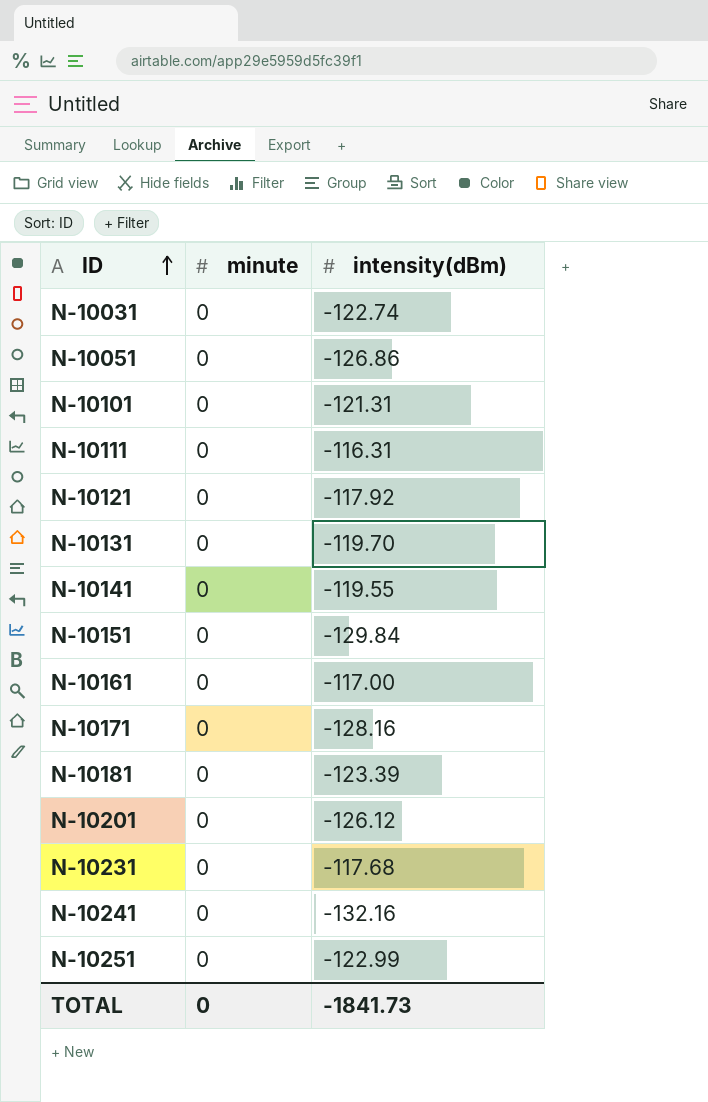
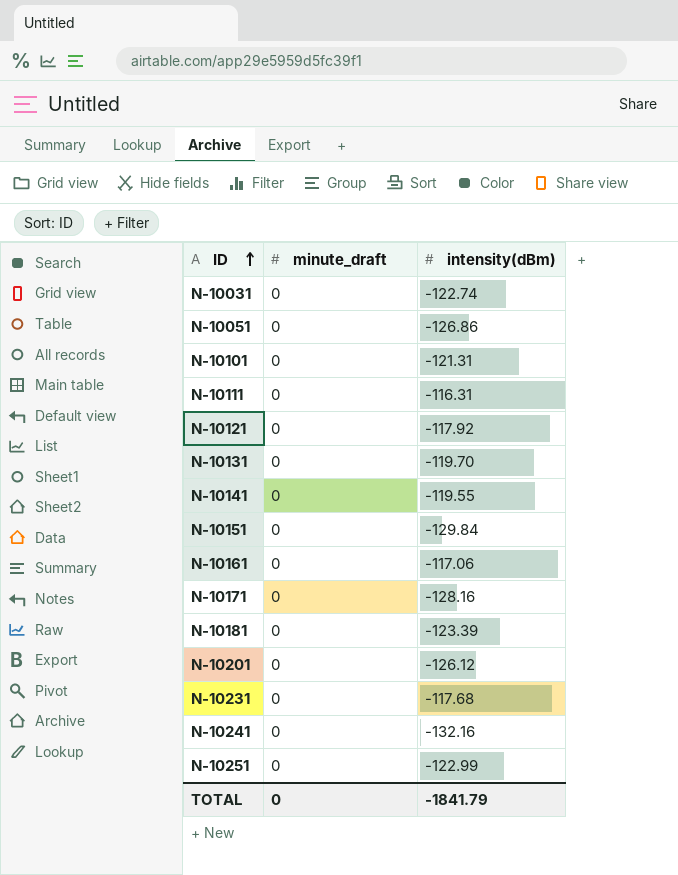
column name: minute -> minute_draft
N-10161 | intensity(dBm): -117.00 -> -117.06
TOTAL | intensity(dBm): -1841.73 -> -1841.79

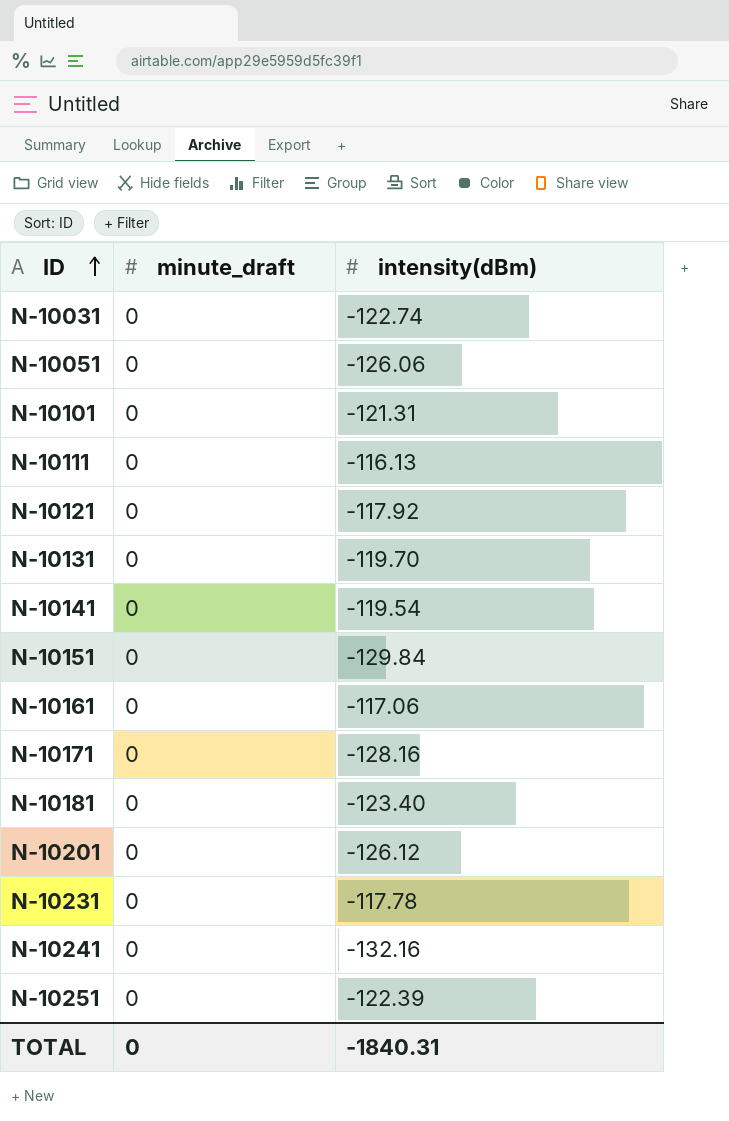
N-10051 | intensity(dBm): -126.86 -> -126.06
N-10111 | intensity(dBm): -116.31 -> -116.13
N-10141 | intensity(dBm): -119.55 -> -119.54
N-10181 | intensity(dBm): -123.39 -> -123.40
N-10231 | intensity(dBm): -117.68 -> -117.78
N-10251 | intensity(dBm): -122.99 -> -122.39
TOTAL | intensity(dBm): -1841.79 -> -1840.31

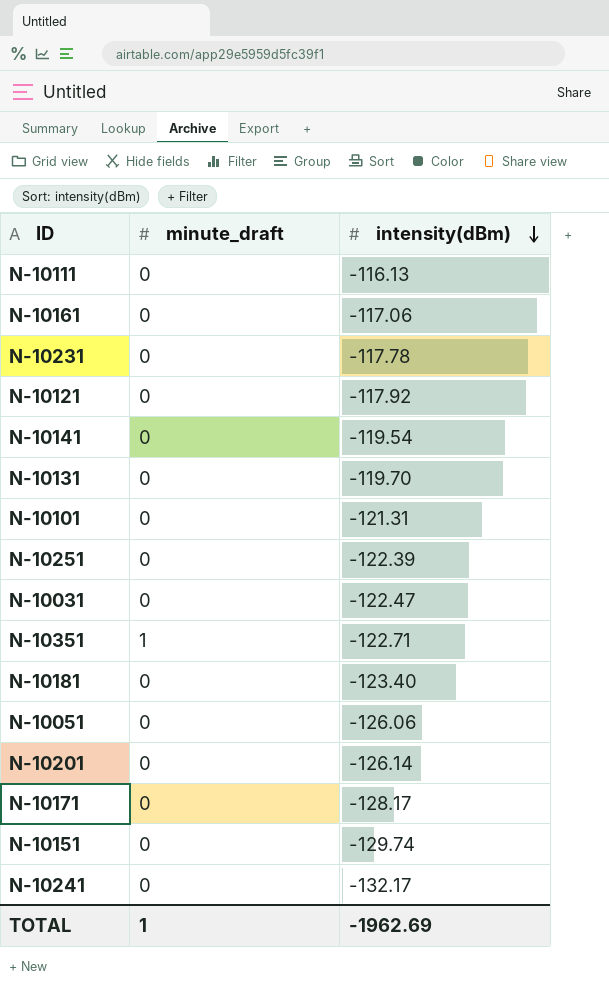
row order: ID ascending -> intensity(dBm) descending
N-10031 | intensity(dBm): -122.74 -> -122.47
row N-10351: none -> 1 | -122.71
N-10201 | intensity(dBm): -126.12 -> -126.14
N-10171 | intensity(dBm): -128.16 -> -128.17
N-10151 | intensity(dBm): -129.84 -> -129.74
N-10241 | intensity(dBm): -132.16 -> -132.17
TOTAL | minute_draft: 0 -> 1
TOTAL | intensity(dBm): -1840.31 -> -1962.69

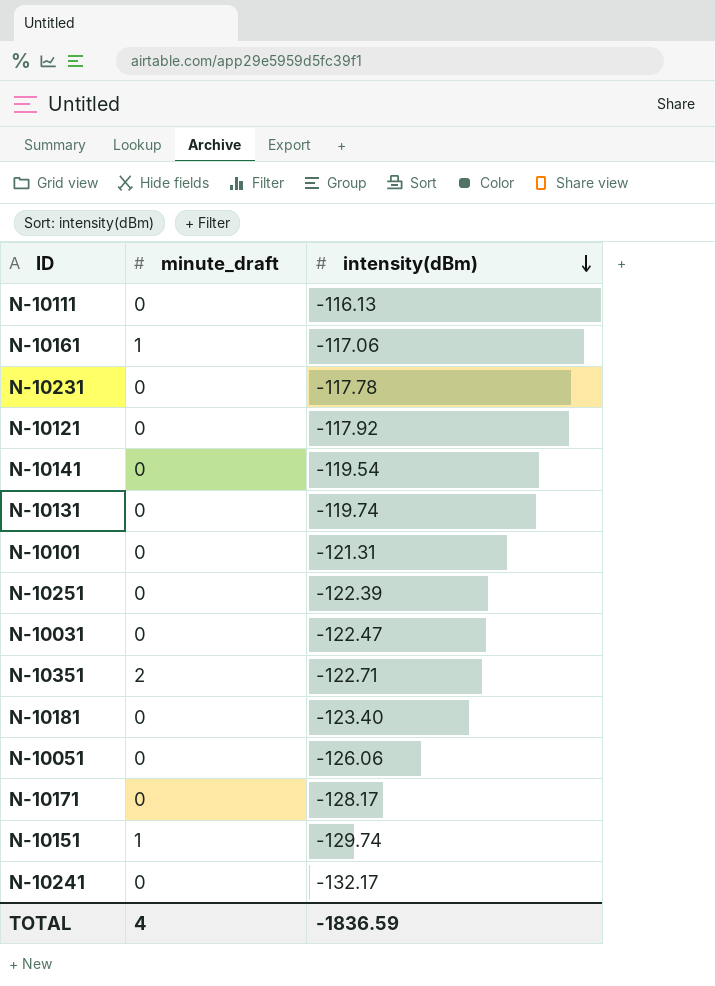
row N-10201: 0 | -126.14 -> none
N-10161 | minute_draft: 0 -> 1
N-10131 | intensity(dBm): -119.70 -> -119.74
N-10351 | minute_draft: 1 -> 2
N-10151 | minute_draft: 0 -> 1
TOTAL | minute_draft: 1 -> 4
TOTAL | intensity(dBm): -1962.69 -> -1836.59

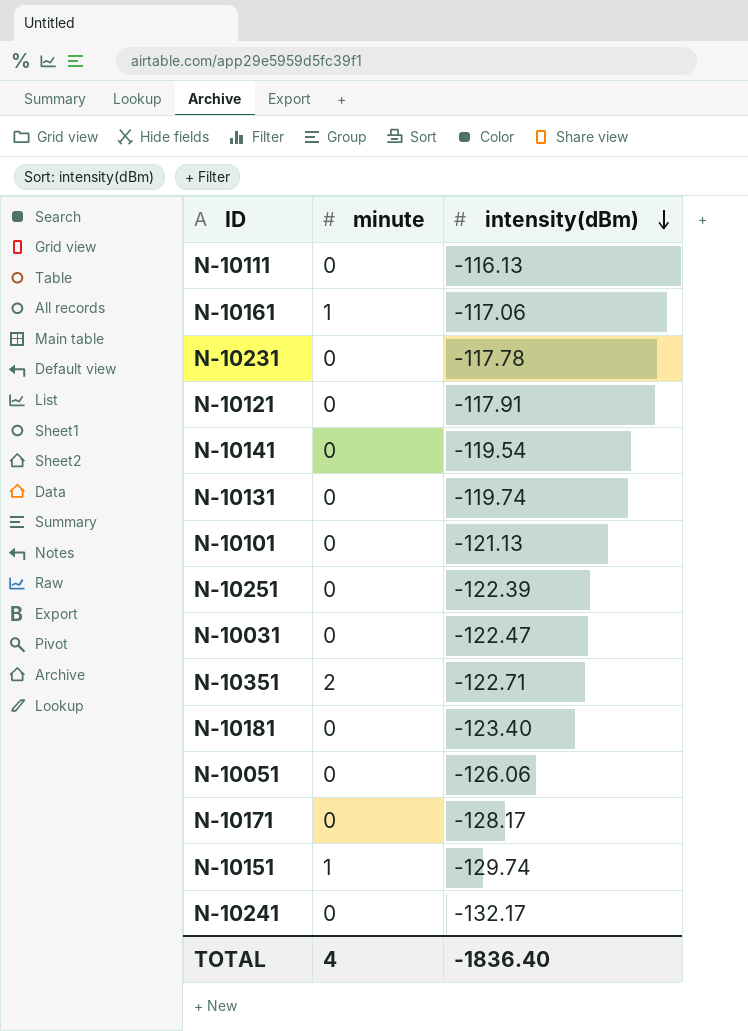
column name: minute_draft -> minute
N-10121 | intensity(dBm): -117.92 -> -117.91
N-10101 | intensity(dBm): -121.31 -> -121.13
TOTAL | intensity(dBm): -1836.59 -> -1836.40

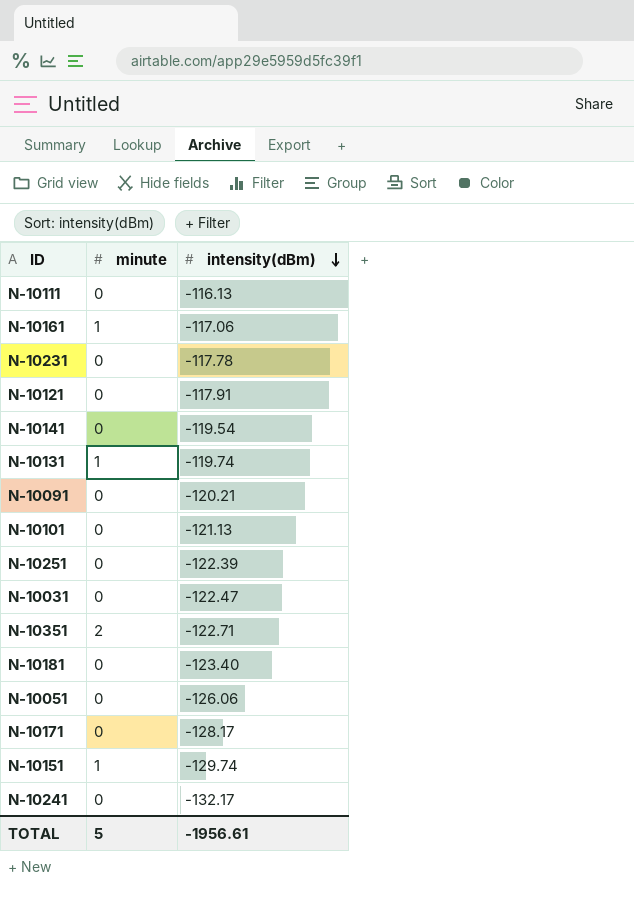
N-10131 | minute: 0 -> 1
row N-10091: none -> 0 | -120.21
TOTAL | minute: 4 -> 5
TOTAL | intensity(dBm): -1836.40 -> -1956.61

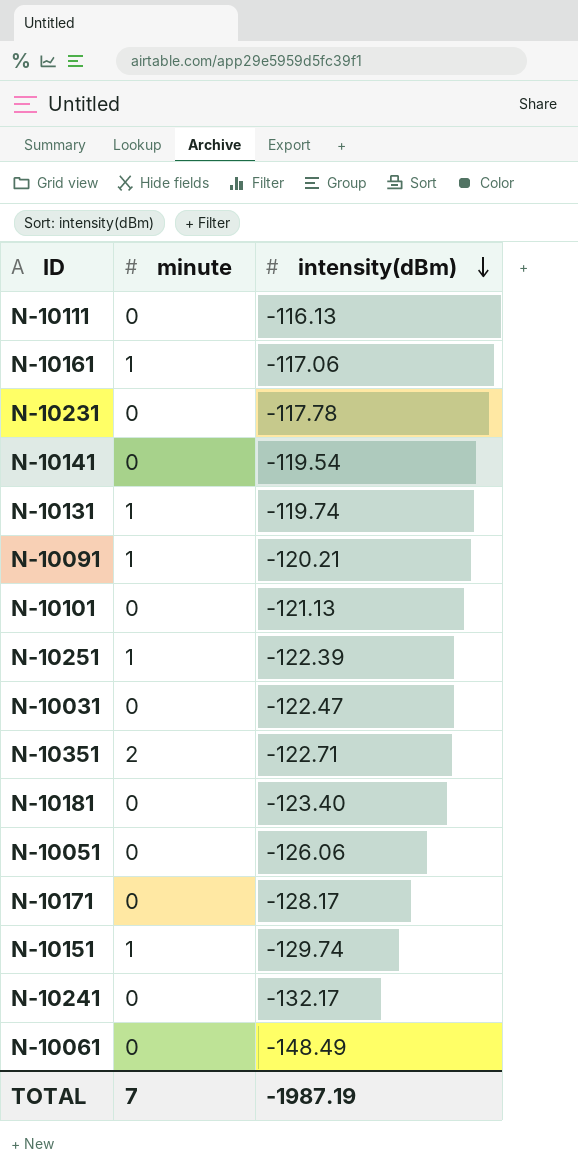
row N-10121: 0 | -117.91 -> none
N-10091 | minute: 0 -> 1
N-10251 | minute: 0 -> 1
row N-10061: none -> 0 | -148.49
TOTAL | minute: 5 -> 7
TOTAL | intensity(dBm): -1956.61 -> -1987.19

